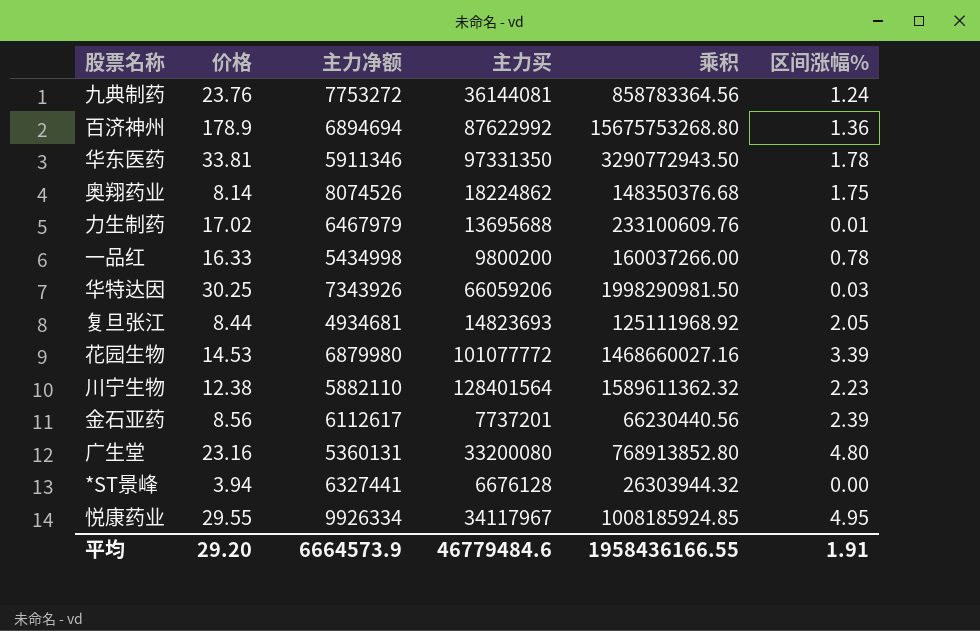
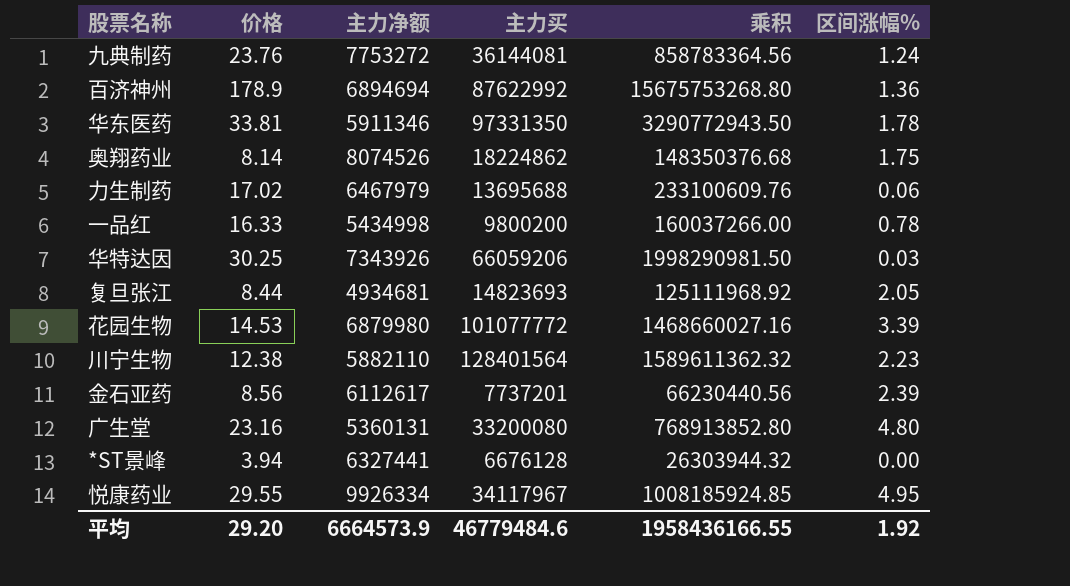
力生制药 | 区间涨幅%: 0.01 -> 0.06
平均 | 区间涨幅%: 1.91 -> 1.92

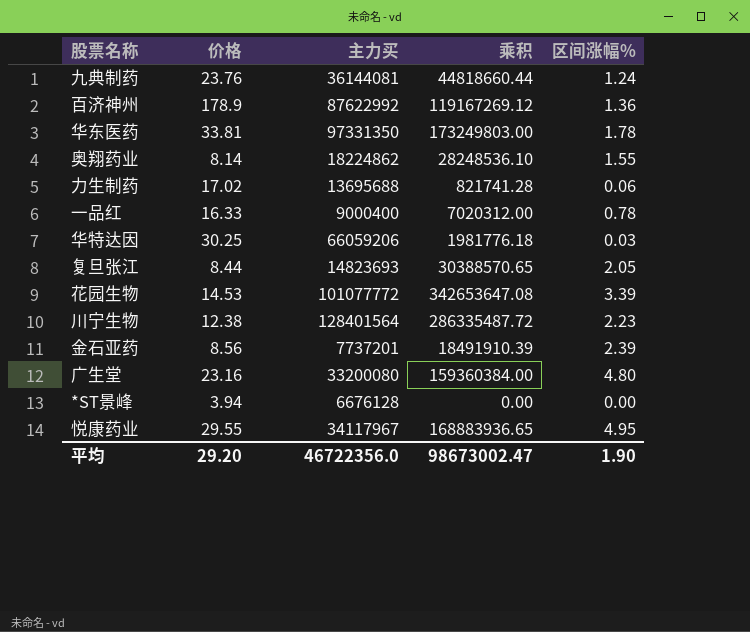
column 主力净额 | position: 3 -> none
column 乘积 | formula: [价格] * [主力买] -> [主力买] * [区间涨幅%]
奥翔药业 | 区间涨幅%: 1.75 -> 1.55
一品红 | 主力买: 9800200 -> 9000400
平均 | 主力买: 46779484.6 -> 46722356.0
平均 | 乘积: 1958436166.55 -> 98673002.47
平均 | 区间涨幅%: 1.92 -> 1.90

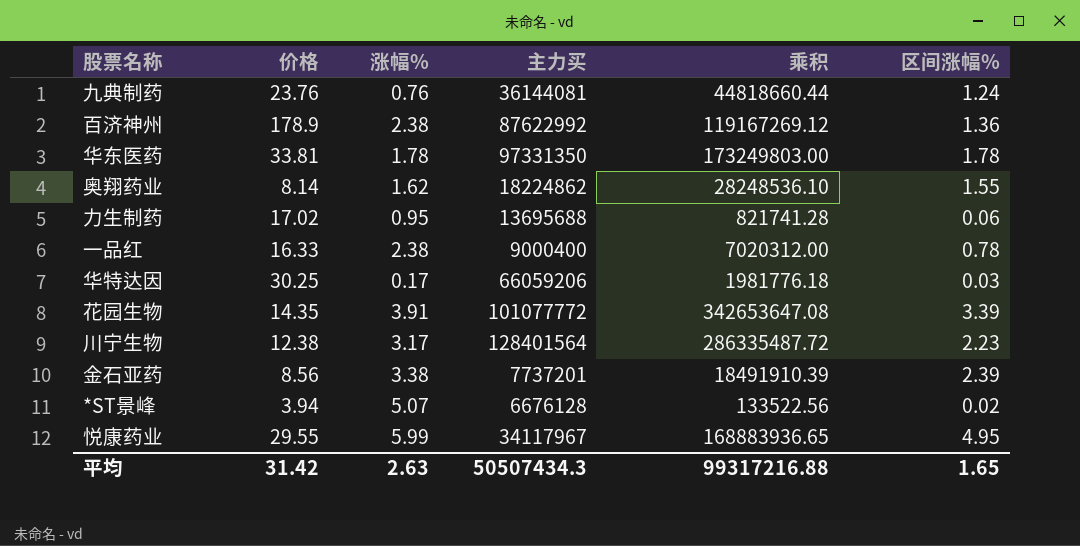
column 涨幅% | position: none -> 3
row 复旦张江: 8.44 | 14823693 | 30388570.65 | 2.05 -> none
row 广生堂: 23.16 | 33200080 | 159360384.00 | 4.80 -> none
花园生物 | 价格: 14.53 -> 14.35
*ST景峰 | 乘积: 0.00 -> 133522.56
*ST景峰 | 区间涨幅%: 0.00 -> 0.02
平均 | 价格: 29.20 -> 31.42
平均 | 主力买: 46722356.0 -> 50507434.3
平均 | 乘积: 98673002.47 -> 99317216.88
平均 | 区间涨幅%: 1.90 -> 1.65

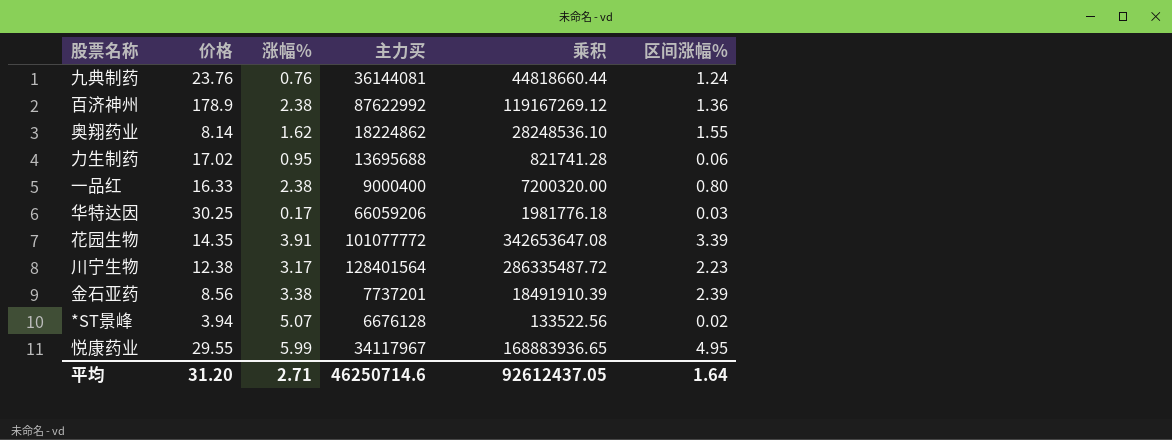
row 华东医药: 33.81 | 1.78 | 97331350 | 173249803.00 | 1.78 -> none
一品红 | 乘积: 7020312.00 -> 7200320.00
一品红 | 区间涨幅%: 0.78 -> 0.80
平均 | 价格: 31.42 -> 31.20
平均 | 涨幅%: 2.63 -> 2.71
平均 | 主力买: 50507434.3 -> 46250714.6
平均 | 乘积: 99317216.88 -> 92612437.05
平均 | 区间涨幅%: 1.65 -> 1.64

